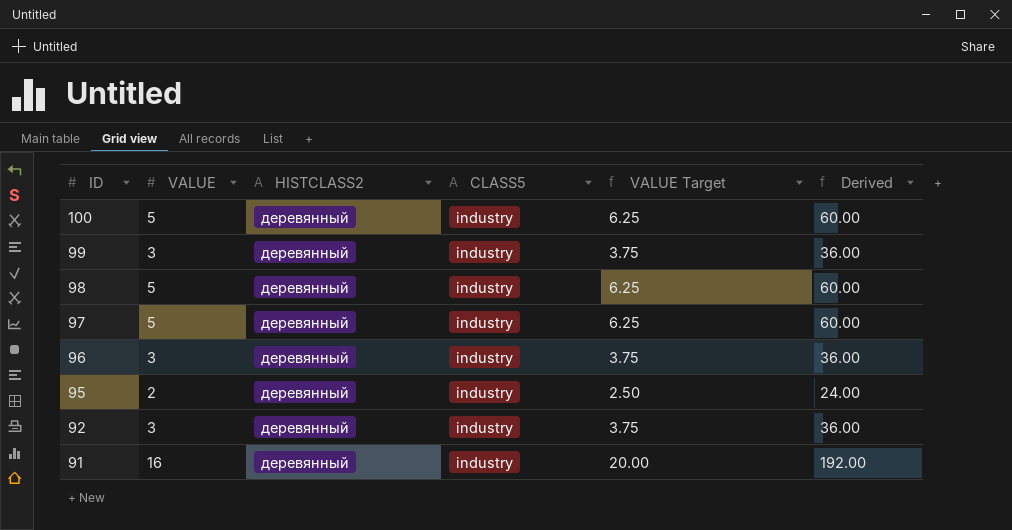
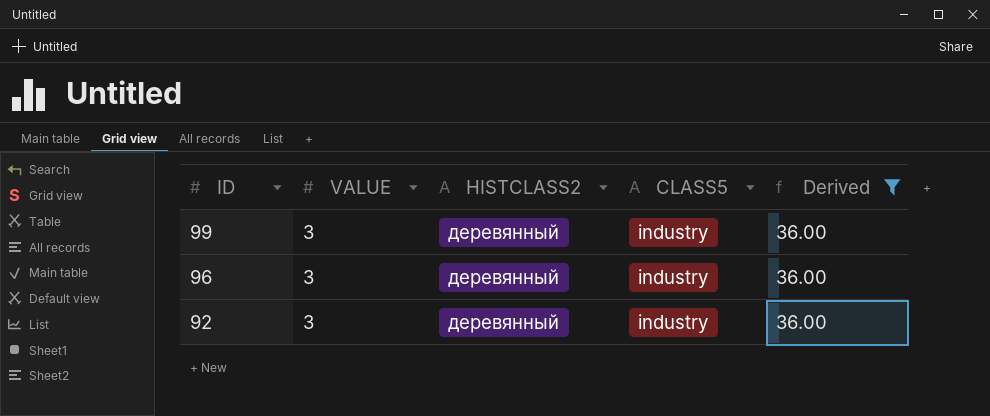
filter: none -> Derived = 36.00
column VALUE Target | formula: [VALUE] * 1.25 -> none

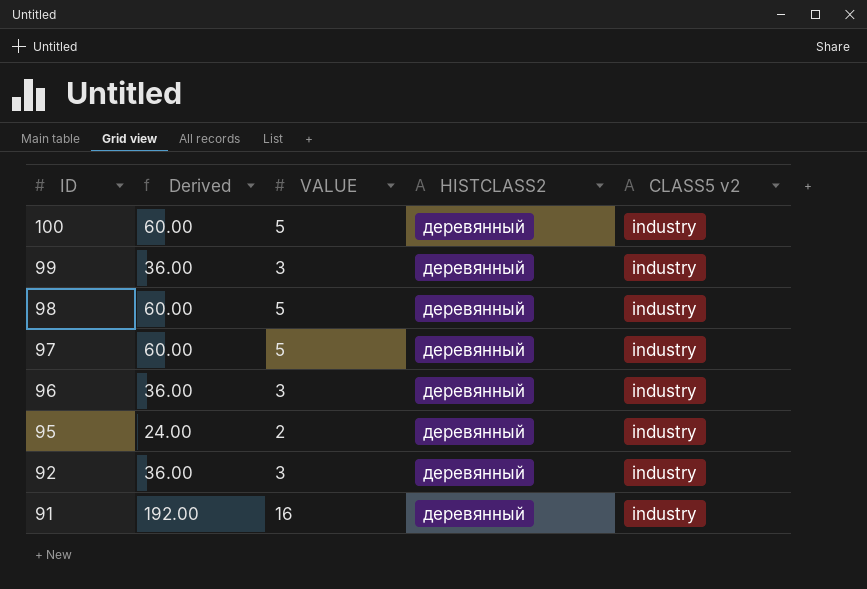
filter: Derived = 36.00 -> none
column Derived | position: 5 -> 2
column name: CLASS5 -> CLASS5 v2

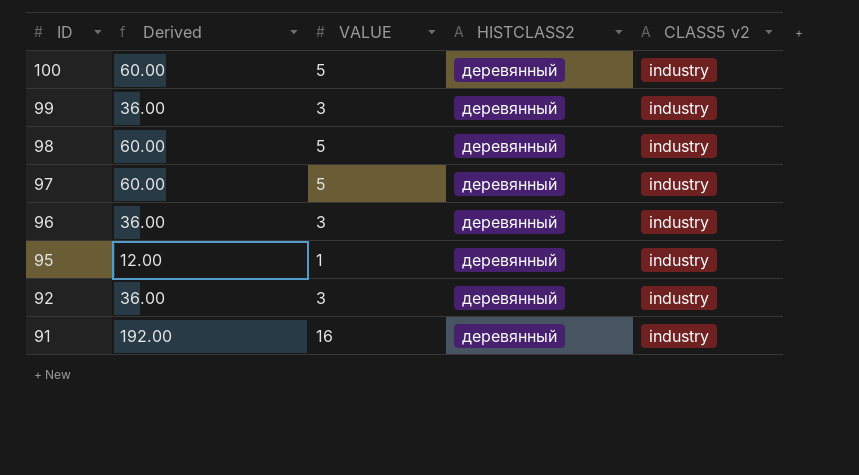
95 | Derived: 24.00 -> 12.00
95 | VALUE: 2 -> 1

